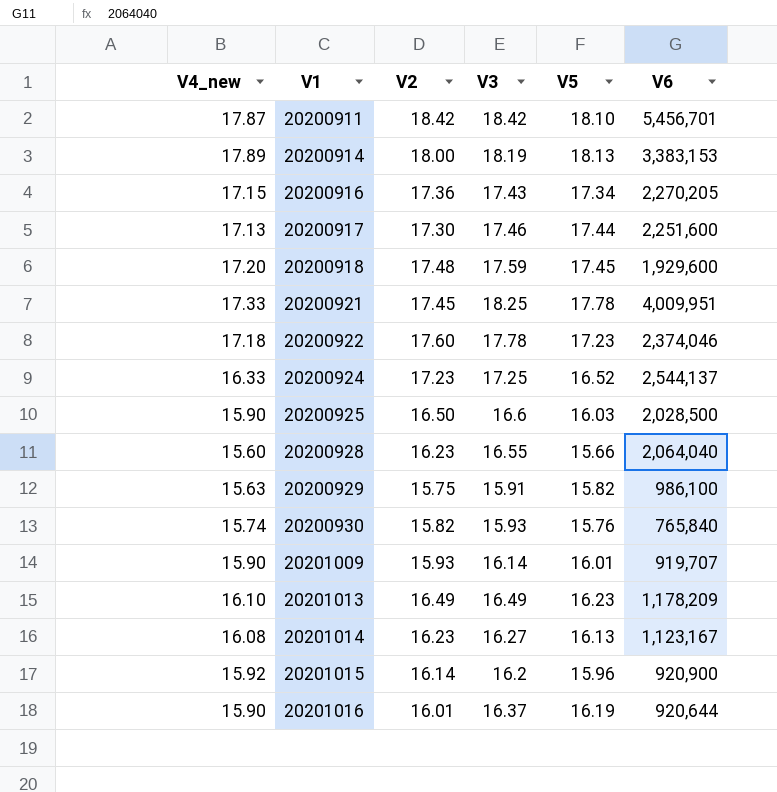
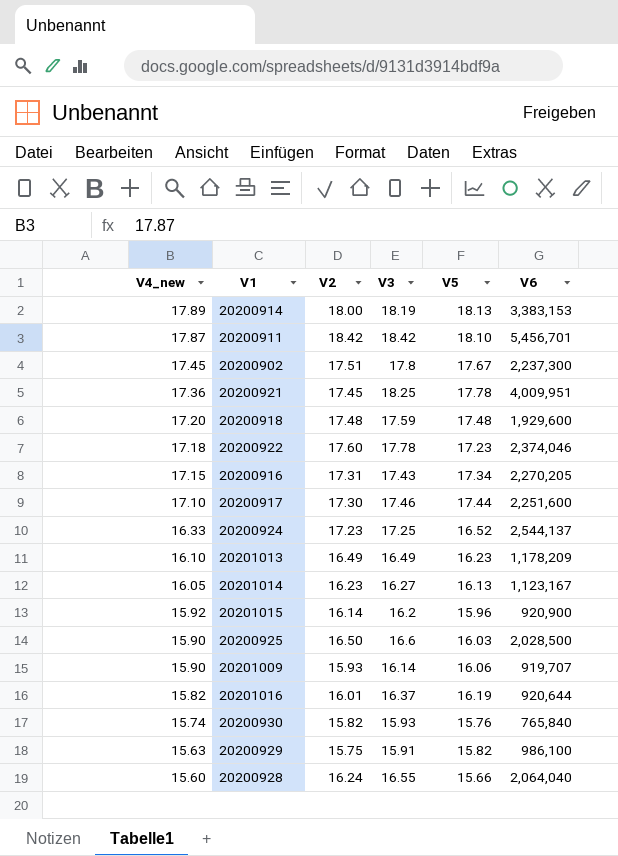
row order: V1 ascending -> V4_new descending
row 20200902: none -> 17.45 | 17.51 | 17.8 | 17.67 | 2,237,300
20200921 | V4_new: 17.33 -> 17.36
20200918 | V5: 17.45 -> 17.48
20200916 | V2: 17.36 -> 17.31
20200917 | V4_new: 17.13 -> 17.10
20201014 | V4_new: 16.08 -> 16.05
20201009 | V5: 16.01 -> 16.06
20201016 | V4_new: 15.90 -> 15.82
20200928 | V2: 16.23 -> 16.24

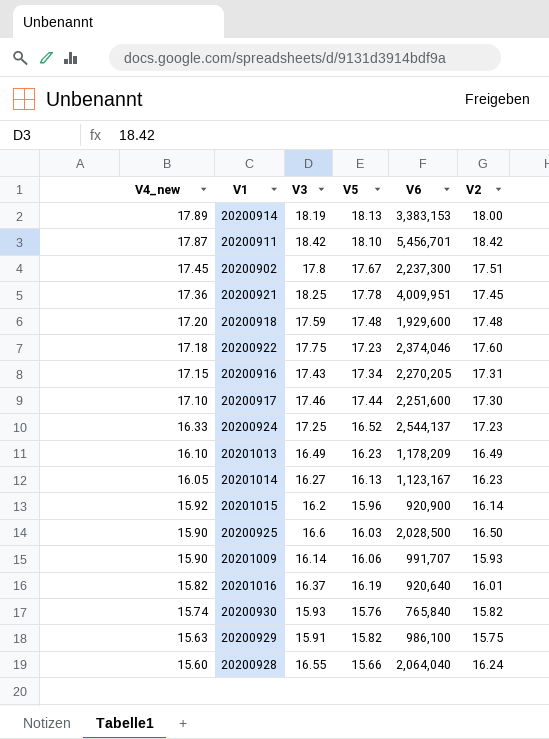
column V2 | position: 3 -> 6
20200922 | V3: 17.78 -> 17.75
20201009 | V6: 919,707 -> 991,707
20201016 | V6: 920,644 -> 920,640

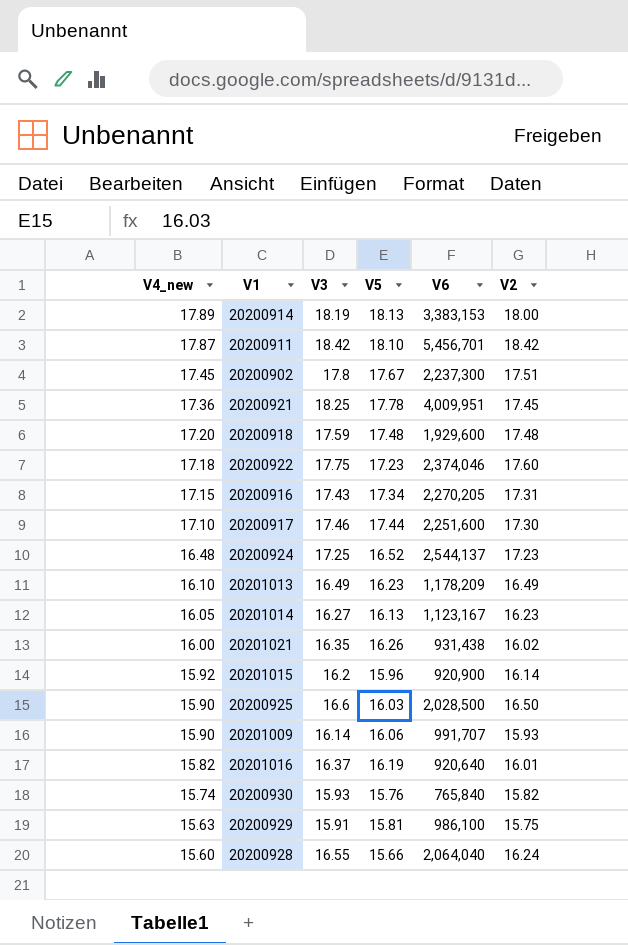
20200924 | V4_new: 16.33 -> 16.48
row 20201021: none -> 16.00 | 16.35 | 16.26 | 931,438 | 16.02
20200929 | V5: 15.82 -> 15.81

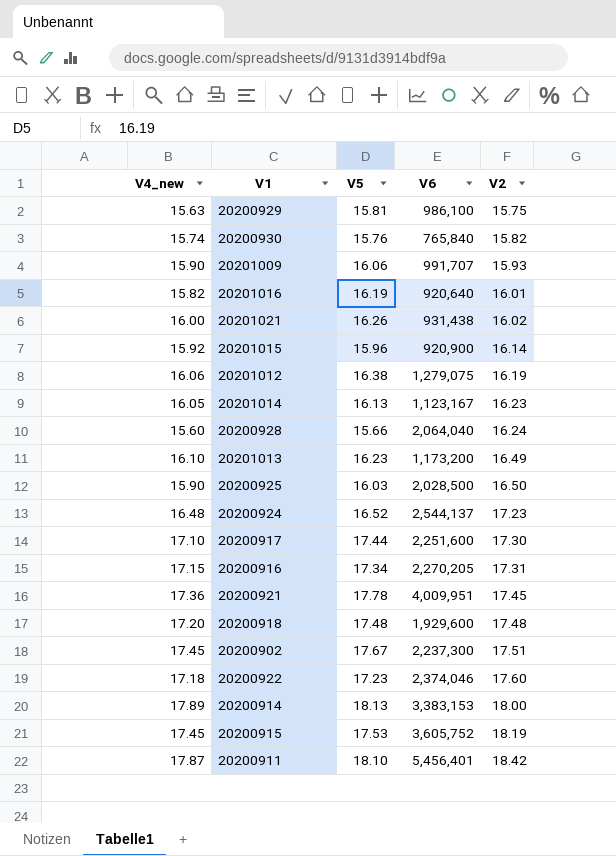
row order: V4_new descending -> V2 ascending
column V3 | position: 3 -> none
row 20201012: none -> 16.06 | 16.38 | 1,279,075 | 16.19
20201013 | V6: 1,178,209 -> 1,173,200
row 20200915: none -> 17.45 | 17.53 | 3,605,752 | 18.19
20200911 | V6: 5,456,701 -> 5,456,401

